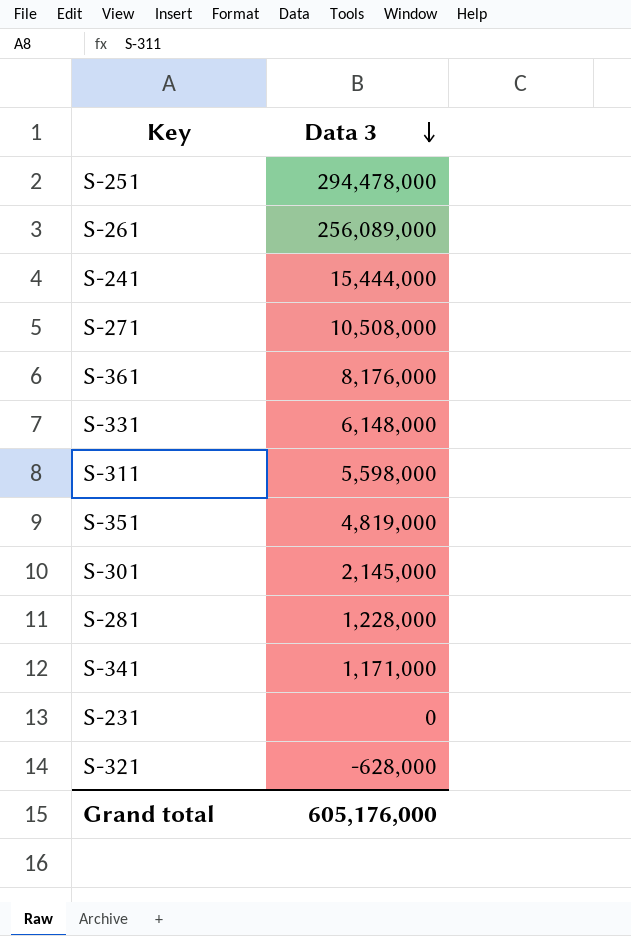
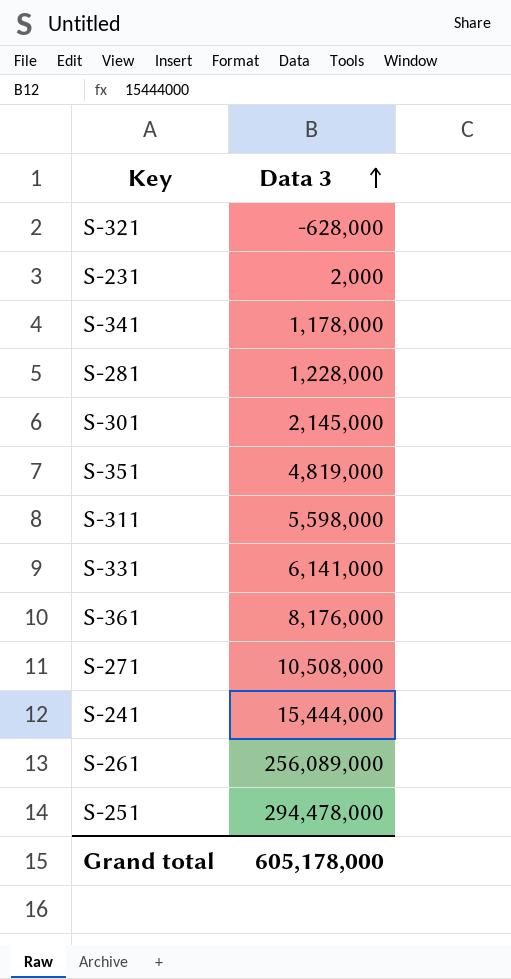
row order: Data 3 descending -> Data 3 ascending
S-231 | Data 3: 0 -> 2,000
S-341 | Data 3: 1,171,000 -> 1,178,000
S-331 | Data 3: 6,148,000 -> 6,141,000
Grand total | Data 3: 605,176,000 -> 605,178,000

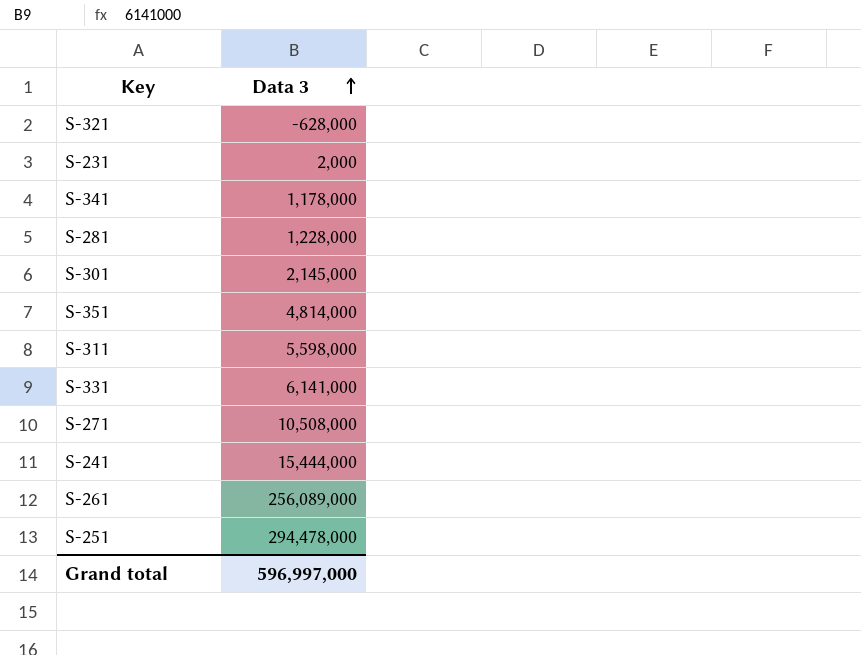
row S-361: 8,176,000 -> none
S-351 | Data 3: 4,819,000 -> 4,814,000
Grand total | Data 3: 605,178,000 -> 596,997,000

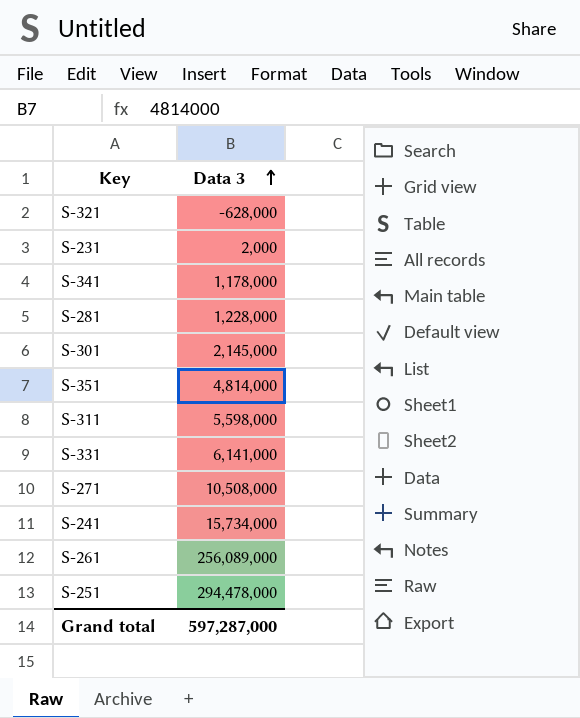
S-241 | Data 3: 15,444,000 -> 15,734,000
Grand total | Data 3: 596,997,000 -> 597,287,000

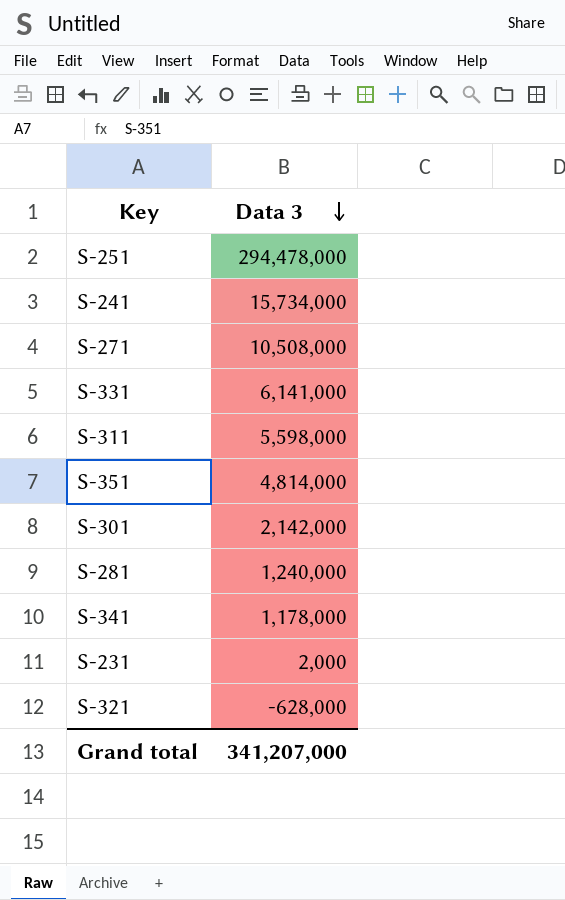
row order: Data 3 ascending -> Data 3 descending
row S-261: 256,089,000 -> none
S-301 | Data 3: 2,145,000 -> 2,142,000
S-281 | Data 3: 1,228,000 -> 1,240,000
Grand total | Data 3: 597,287,000 -> 341,207,000

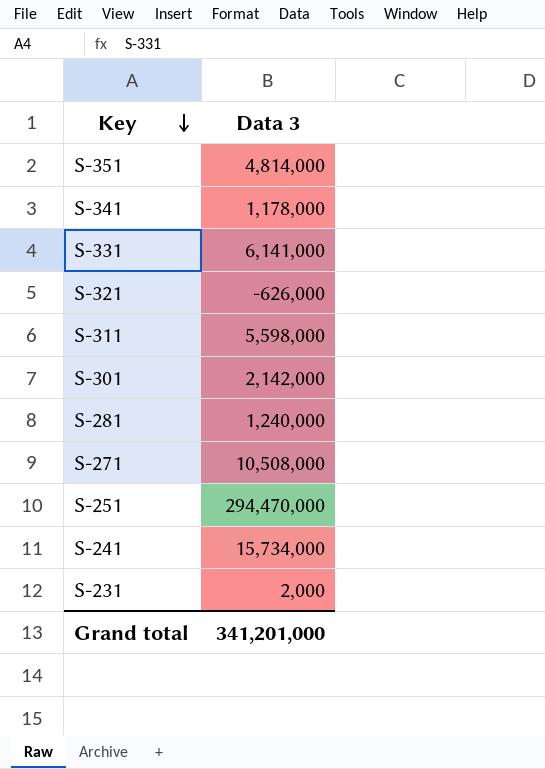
row order: Data 3 descending -> Key descending
S-321 | Data 3: -628,000 -> -626,000
S-251 | Data 3: 294,478,000 -> 294,470,000
Grand total | Data 3: 341,207,000 -> 341,201,000

